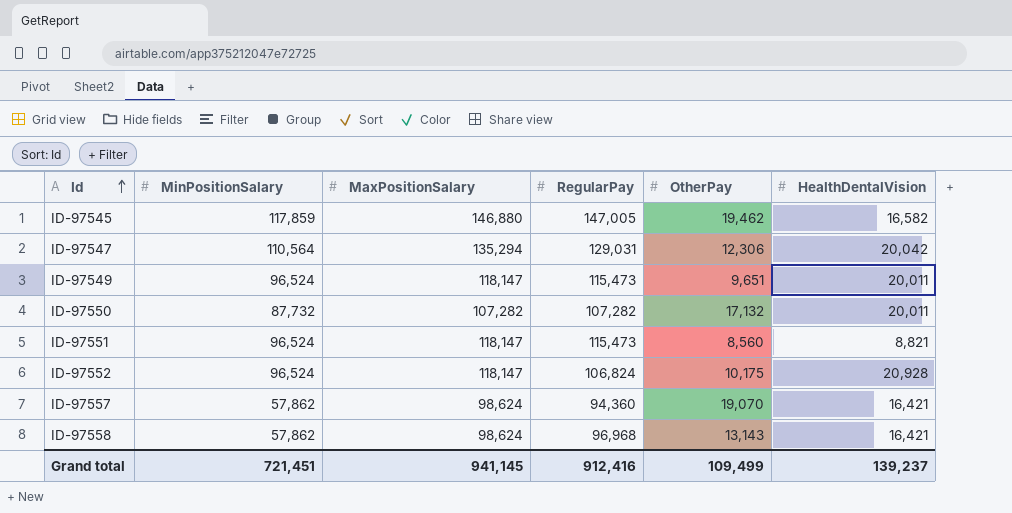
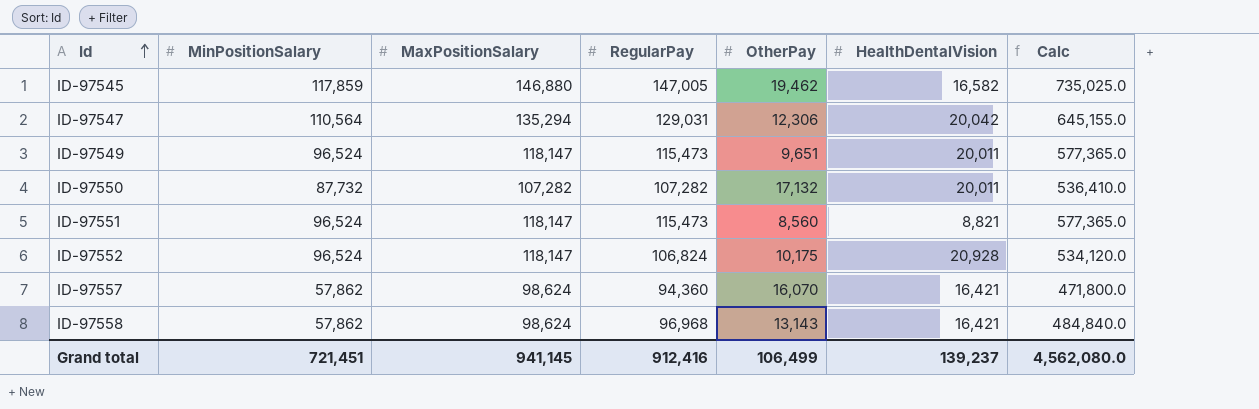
column Calc | formula: none -> [RegularPay] * 5
ID-97557 | OtherPay: 19,070 -> 16,070
Grand total | OtherPay: 109,499 -> 106,499

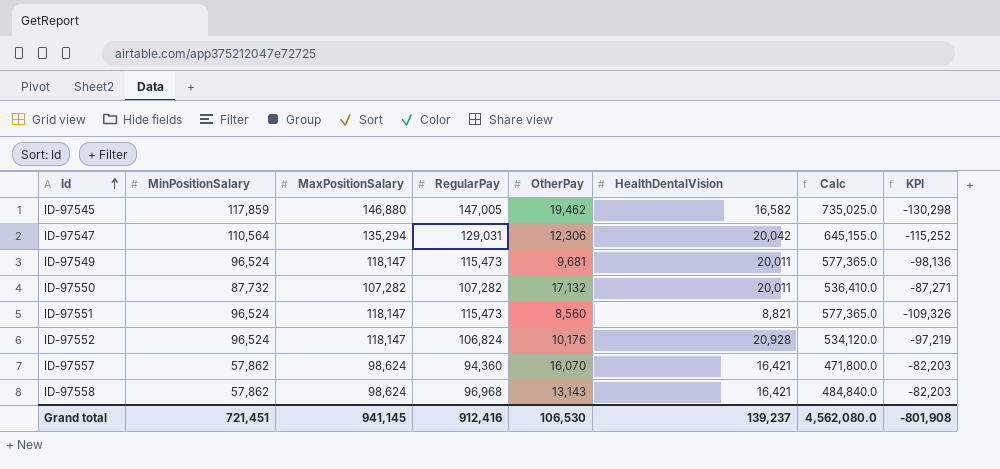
column KPI | formula: none -> [HealthDentalVision] - [MaxPositionSalary]
ID-97549 | OtherPay: 9,651 -> 9,681
ID-97552 | OtherPay: 10,175 -> 10,176
Grand total | OtherPay: 106,499 -> 106,530

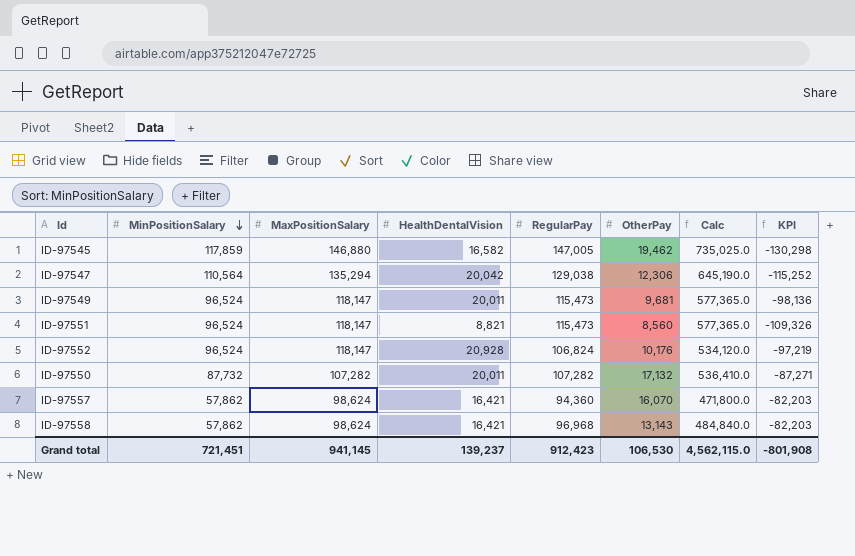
row order: Id ascending -> MinPositionSalary descending
column HealthDentalVision | position: 6 -> 4
ID-97547 | RegularPay: 129,031 -> 129,038
ID-97547 | Calc: 645,155.0 -> 645,190.0
Grand total | RegularPay: 912,416 -> 912,423
Grand total | Calc: 4,562,080.0 -> 4,562,115.0

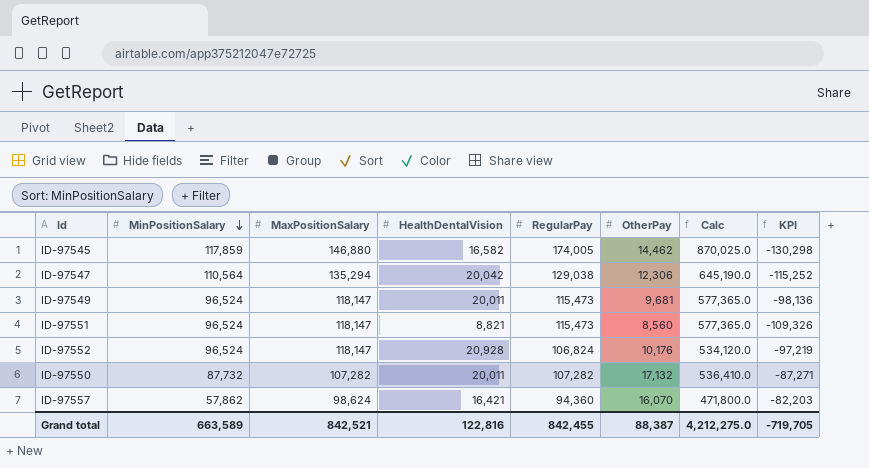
row ID-97558: 57,862 | 98,624 | 16,421 | 96,968 | 13,143 | 484,840.0 | -82,203 -> none
ID-97545 | RegularPay: 147,005 -> 174,005
ID-97545 | OtherPay: 19,462 -> 14,462
ID-97545 | Calc: 735,025.0 -> 870,025.0
Grand total | MinPositionSalary: 721,451 -> 663,589
Grand total | MaxPositionSalary: 941,145 -> 842,521
Grand total | HealthDentalVision: 139,237 -> 122,816
Grand total | RegularPay: 912,423 -> 842,455
Grand total | OtherPay: 106,530 -> 88,387
Grand total | Calc: 4,562,115.0 -> 4,212,275.0
Grand total | KPI: -801,908 -> -719,705

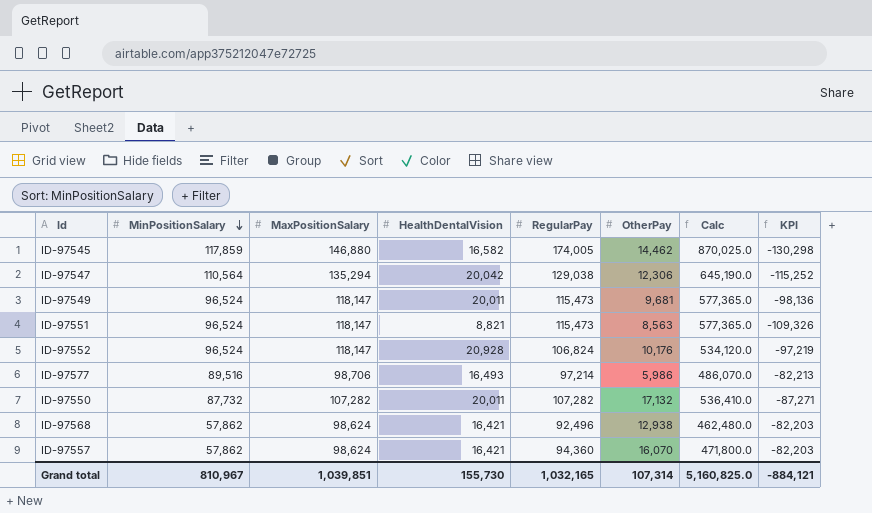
ID-97551 | OtherPay: 8,560 -> 8,563
row ID-97577: none -> 89,516 | 98,706 | 16,493 | 97,214 | 5,986 | 486,070.0 | -82,213
row ID-97568: none -> 57,862 | 98,624 | 16,421 | 92,496 | 12,938 | 462,480.0 | -82,203
Grand total | MinPositionSalary: 663,589 -> 810,967
Grand total | MaxPositionSalary: 842,521 -> 1,039,851
Grand total | HealthDentalVision: 122,816 -> 155,730
Grand total | RegularPay: 842,455 -> 1,032,165
Grand total | OtherPay: 88,387 -> 107,314
Grand total | Calc: 4,212,275.0 -> 5,160,825.0
Grand total | KPI: -719,705 -> -884,121

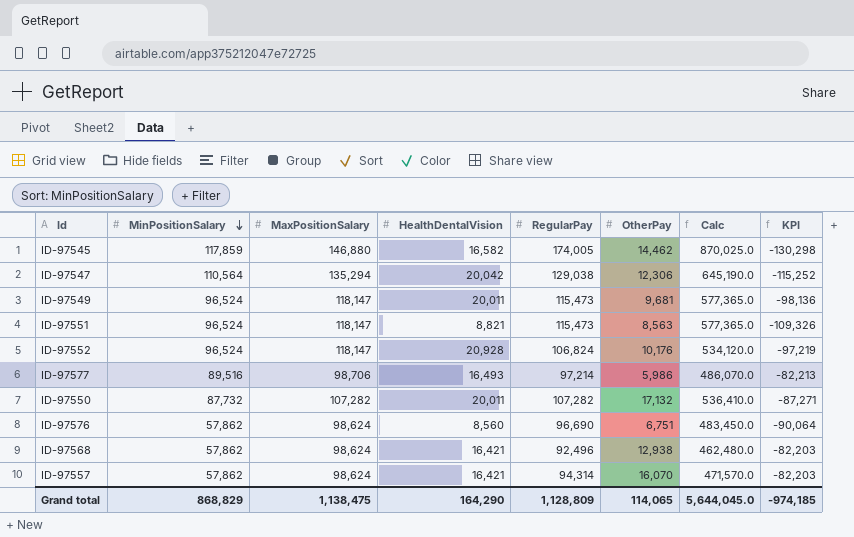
row ID-97576: none -> 57,862 | 98,624 | 8,560 | 96,690 | 6,751 | 483,450.0 | -90,064
ID-97557 | RegularPay: 94,360 -> 94,314
ID-97557 | Calc: 471,800.0 -> 471,570.0
Grand total | MinPositionSalary: 810,967 -> 868,829
Grand total | MaxPositionSalary: 1,039,851 -> 1,138,475
Grand total | HealthDentalVision: 155,730 -> 164,290
Grand total | RegularPay: 1,032,165 -> 1,128,809
Grand total | OtherPay: 107,314 -> 114,065
Grand total | Calc: 5,160,825.0 -> 5,644,045.0
Grand total | KPI: -884,121 -> -974,185

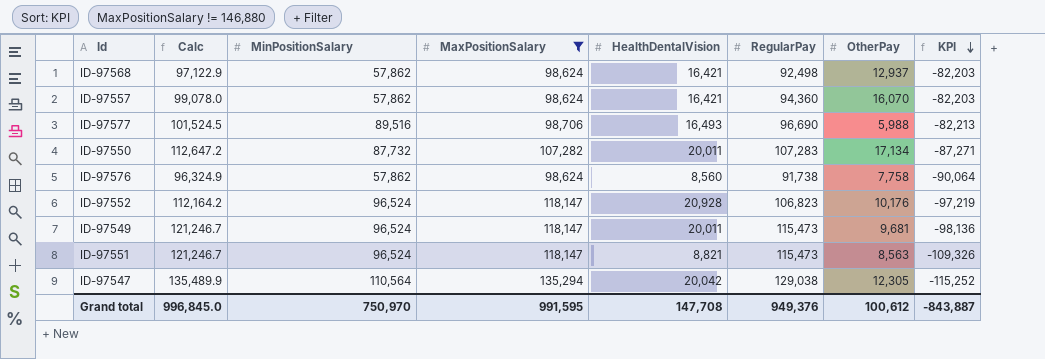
filter: none -> MaxPositionSalary != 146,880
row order: MinPositionSalary descending -> KPI descending
column Calc | formula: [RegularPay] * 5 -> [RegularPay] * 1.05
column Calc | position: 7 -> 2
ID-97568 | RegularPay: 92,496 -> 92,498
ID-97568 | OtherPay: 12,938 -> 12,937
ID-97557 | RegularPay: 94,314 -> 94,360
ID-97577 | RegularPay: 97,214 -> 96,690
ID-97577 | OtherPay: 5,986 -> 5,988
ID-97550 | RegularPay: 107,282 -> 107,283
ID-97550 | OtherPay: 17,132 -> 17,134
ID-97576 | RegularPay: 96,690 -> 91,738
ID-97576 | OtherPay: 6,751 -> 7,758
ID-97552 | RegularPay: 106,824 -> 106,823
ID-97547 | OtherPay: 12,306 -> 12,305
Grand total | Calc: 5,644,045.0 -> 996,845.0
Grand total | MinPositionSalary: 868,829 -> 750,970
Grand total | MaxPositionSalary: 1,138,475 -> 991,595
Grand total | HealthDentalVision: 164,290 -> 147,708
Grand total | RegularPay: 1,128,809 -> 949,376
Grand total | OtherPay: 114,065 -> 100,612
Grand total | KPI: -974,185 -> -843,887

